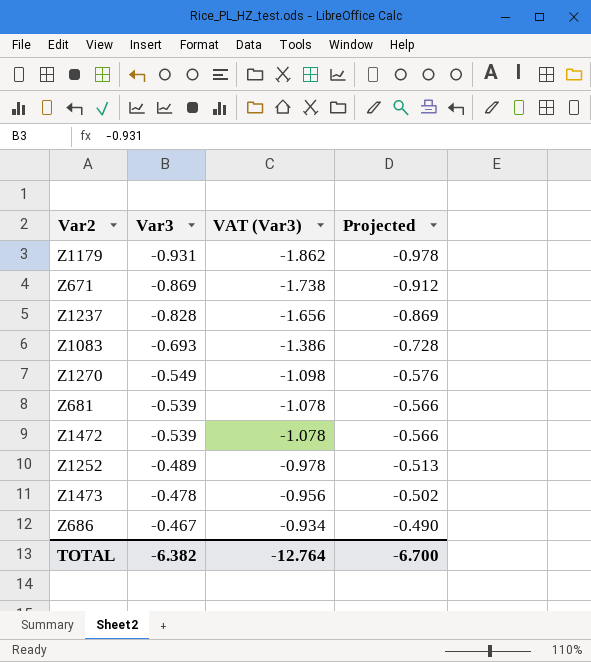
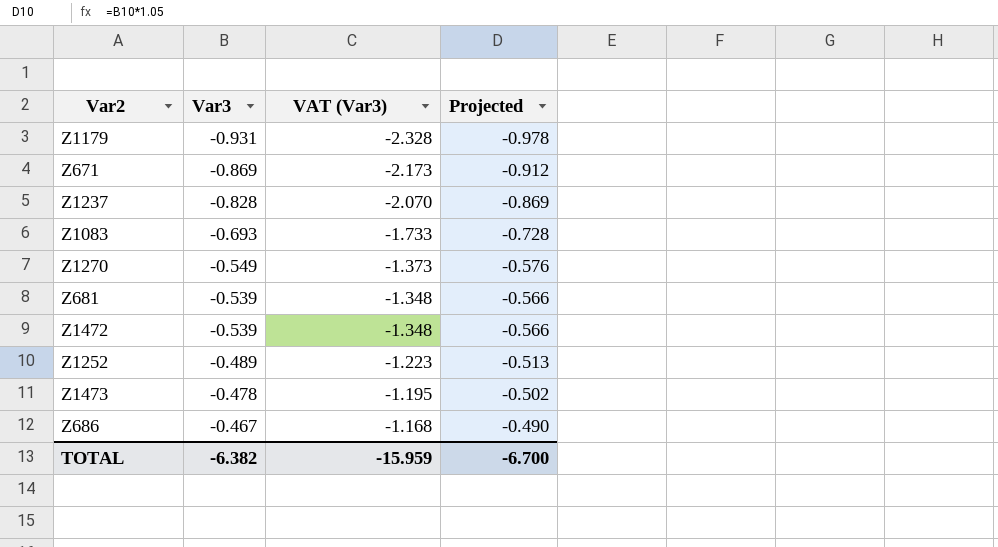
column VAT (Var3) | formula: [Var3] * 2 -> [Var3] * 2.5
TOTAL | VAT (Var3): -12.764 -> -15.959

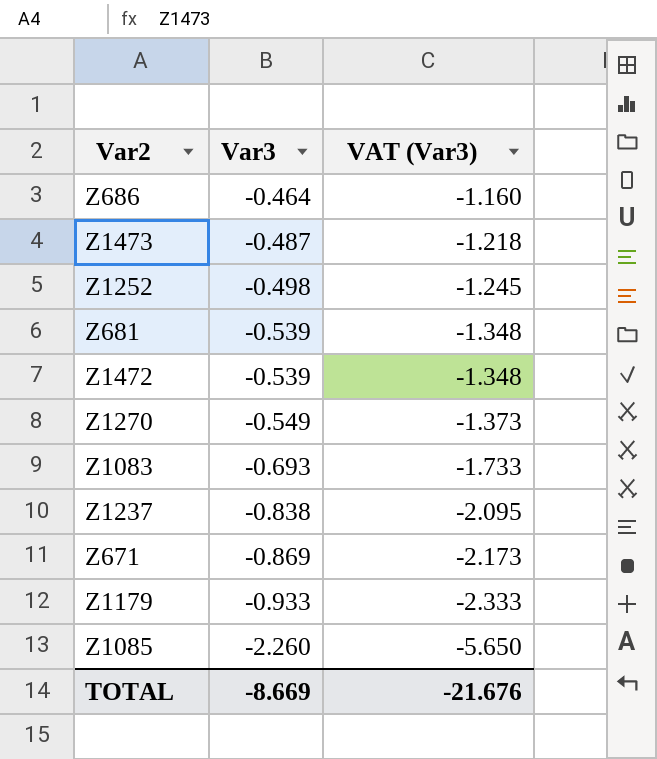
row order: Var3 ascending -> Var3 descending
column Projected | formula: [Var3] * 1.05 -> none
Z686 | Var3: -0.467 -> -0.464
Z686 | VAT (Var3): -1.168 -> -1.160
Z1473 | Var3: -0.478 -> -0.487
Z1473 | VAT (Var3): -1.195 -> -1.218
Z1252 | Var3: -0.489 -> -0.498
Z1252 | VAT (Var3): -1.223 -> -1.245
Z1237 | Var3: -0.828 -> -0.838
Z1237 | VAT (Var3): -2.070 -> -2.095
Z1179 | Var3: -0.931 -> -0.933
Z1179 | VAT (Var3): -2.328 -> -2.333
row Z1085: none -> -2.260 | -5.650
TOTAL | Var3: -6.382 -> -8.669
TOTAL | VAT (Var3): -15.959 -> -21.676

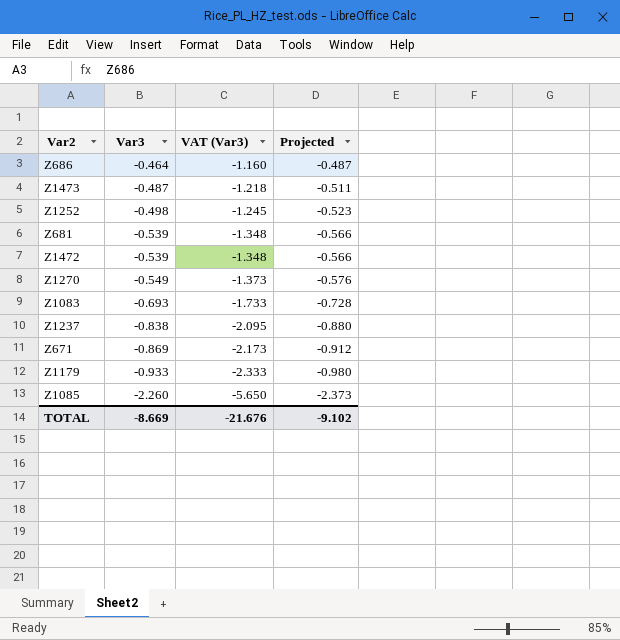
column Projected | formula: none -> [Var3] * 1.05

